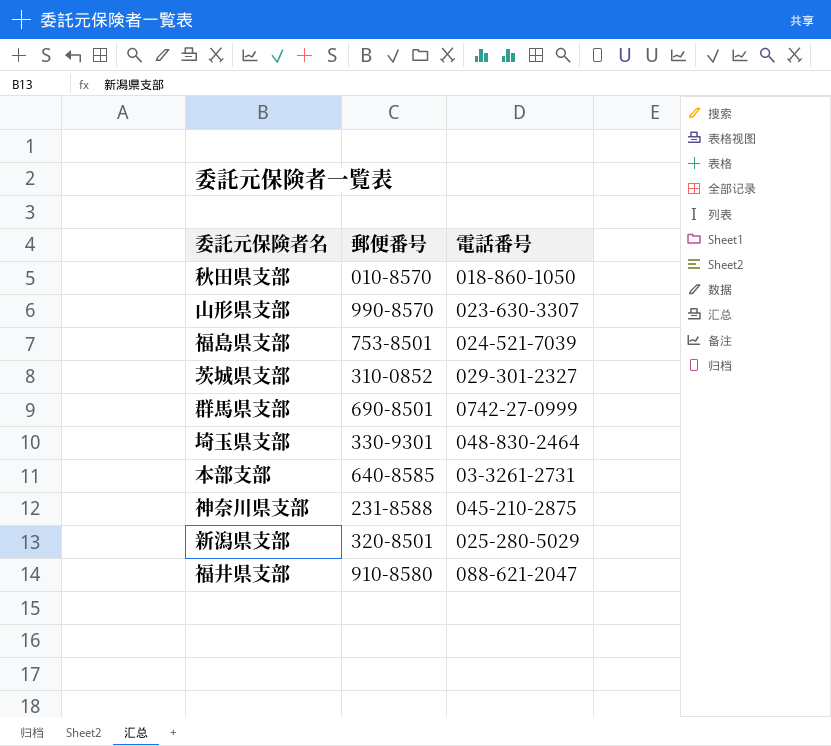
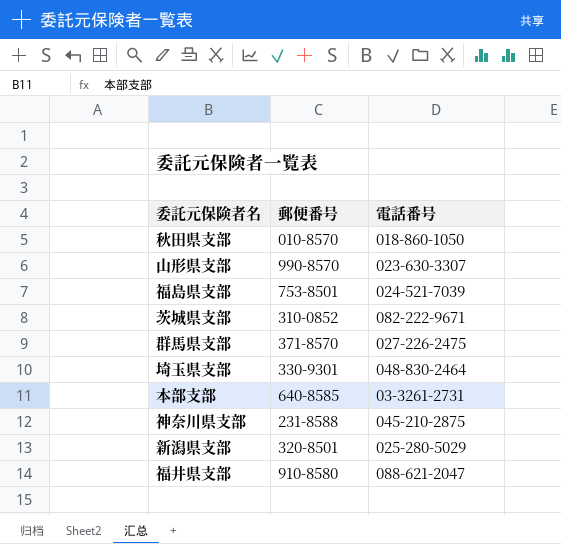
茨城県支部 | 電話番号: 029-301-2327 -> 082-222-9671
群馬県支部 | 郵便番号: 690-8501 -> 371-8570
群馬県支部 | 電話番号: 0742-27-0999 -> 027-226-2475

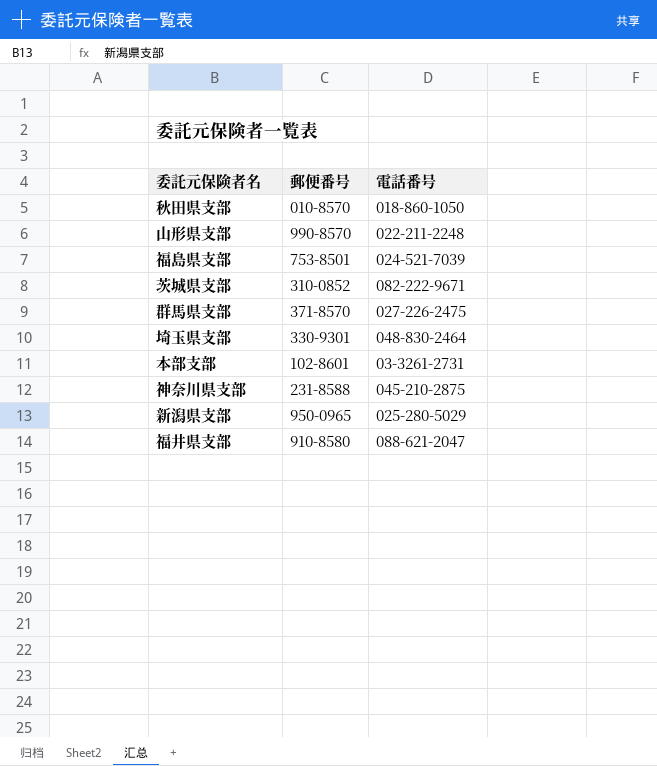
山形県支部 | 電話番号: 023-630-3307 -> 022-211-2248
本部支部 | 郵便番号: 640-8585 -> 102-8601
新潟県支部 | 郵便番号: 320-8501 -> 950-0965

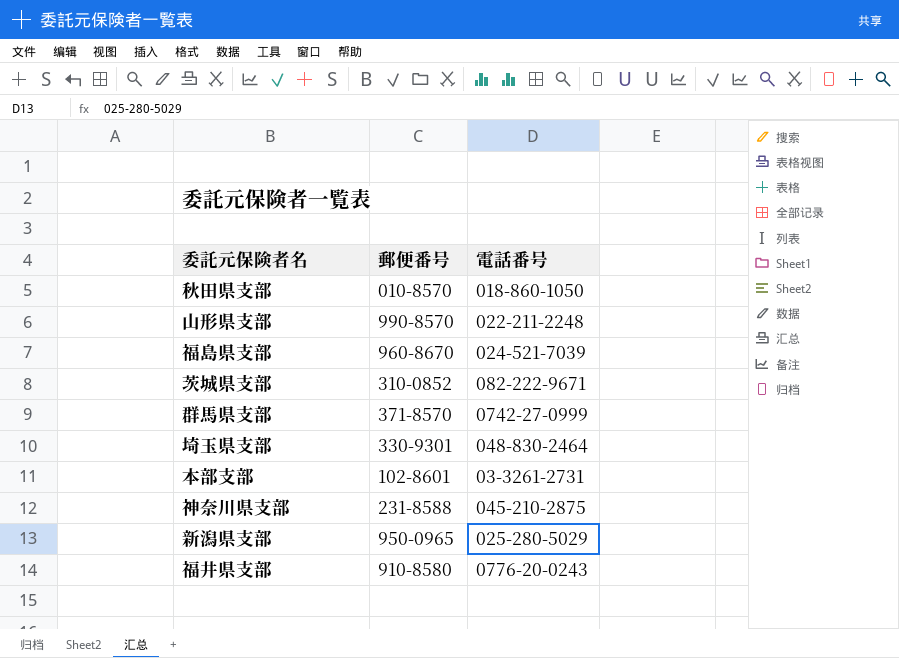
福島県支部 | 郵便番号: 753-8501 -> 960-8670
群馬県支部 | 電話番号: 027-226-2475 -> 0742-27-0999
福井県支部 | 電話番号: 088-621-2047 -> 0776-20-0243

